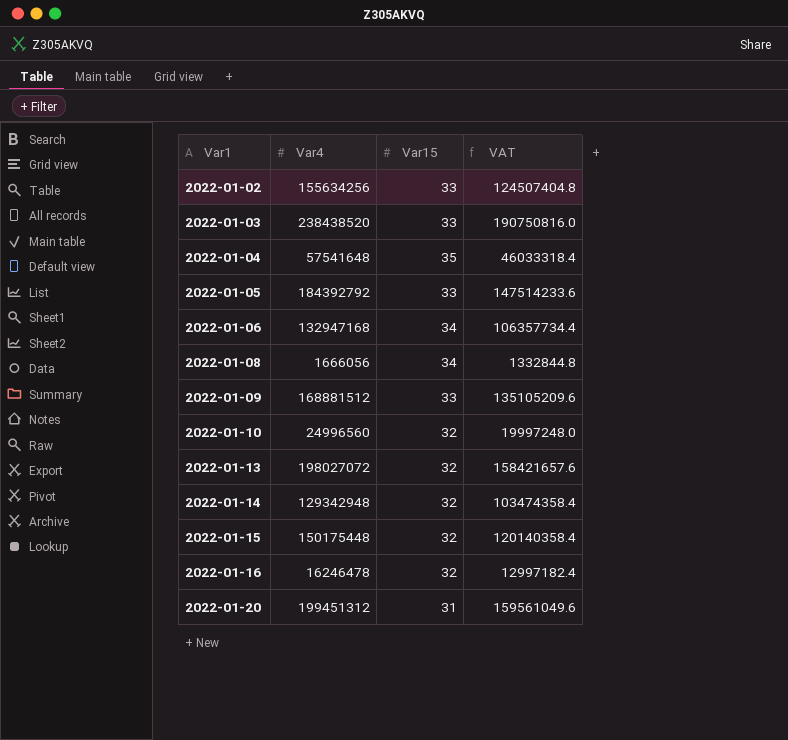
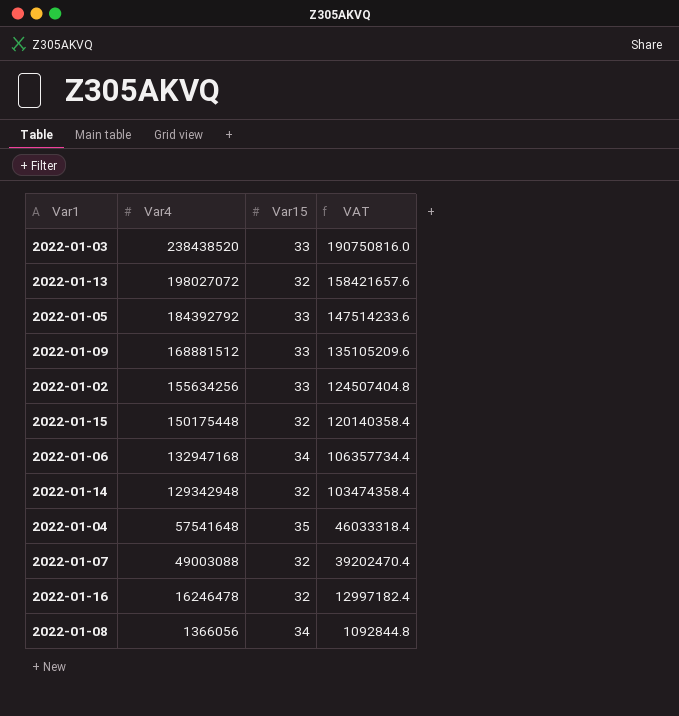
row order: Var1 ascending -> Var4 descending
row 2022-01-10: 24996560 | 32 | 19997248.0 -> none
row 2022-01-20: 199451312 | 31 | 159561049.6 -> none
row 2022-01-07: none -> 49003088 | 32 | 39202470.4
2022-01-08 | Var4: 1666056 -> 1366056
2022-01-08 | VAT: 1332844.8 -> 1092844.8

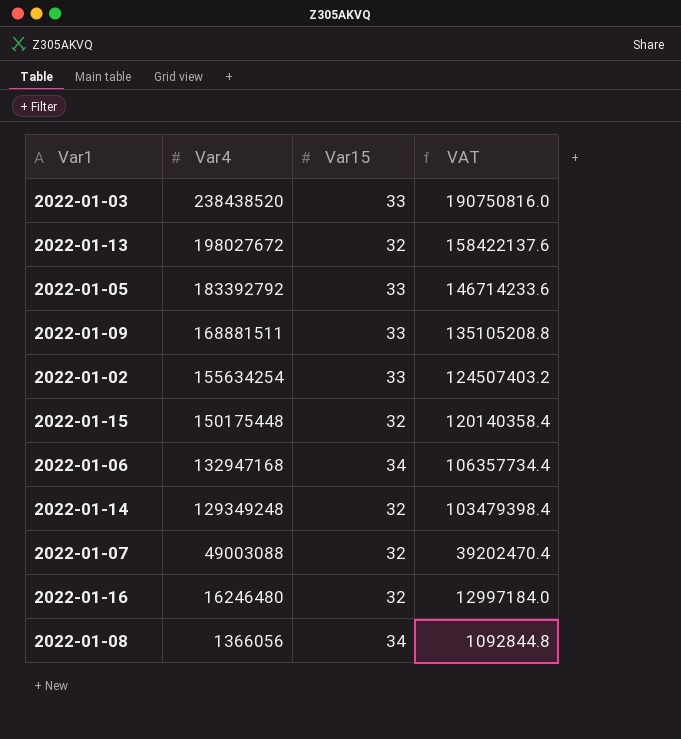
row 2022-01-04: 57541648 | 35 | 46033318.4 -> none
2022-01-13 | Var4: 198027072 -> 198027672
2022-01-13 | VAT: 158421657.6 -> 158422137.6
2022-01-05 | Var4: 184392792 -> 183392792
2022-01-05 | VAT: 147514233.6 -> 146714233.6
2022-01-09 | Var4: 168881512 -> 168881511
2022-01-09 | VAT: 135105209.6 -> 135105208.8
2022-01-02 | Var4: 155634256 -> 155634254
2022-01-02 | VAT: 124507404.8 -> 124507403.2
2022-01-14 | Var4: 129342948 -> 129349248
2022-01-14 | VAT: 103474358.4 -> 103479398.4
2022-01-16 | Var4: 16246478 -> 16246480
2022-01-16 | VAT: 12997182.4 -> 12997184.0

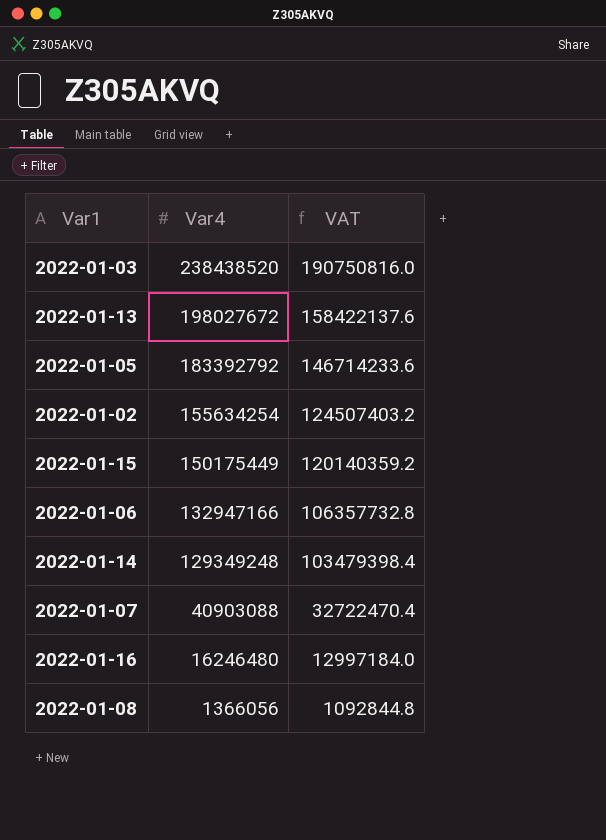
column Var15 | position: 3 -> none
row 2022-01-09: 168881511 | 33 | 135105208.8 -> none
2022-01-15 | Var4: 150175448 -> 150175449
2022-01-15 | VAT: 120140358.4 -> 120140359.2
2022-01-06 | Var4: 132947168 -> 132947166
2022-01-06 | VAT: 106357734.4 -> 106357732.8
2022-01-07 | Var4: 49003088 -> 40903088
2022-01-07 | VAT: 39202470.4 -> 32722470.4

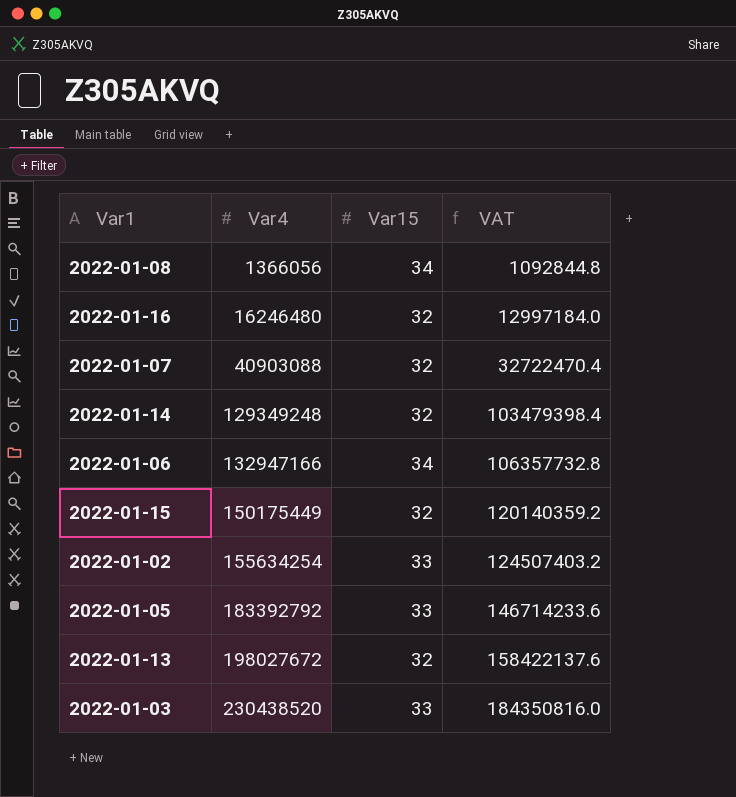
row order: Var4 descending -> Var4 ascending
column Var15 | position: none -> 3
2022-01-03 | Var4: 238438520 -> 230438520
2022-01-03 | VAT: 190750816.0 -> 184350816.0

